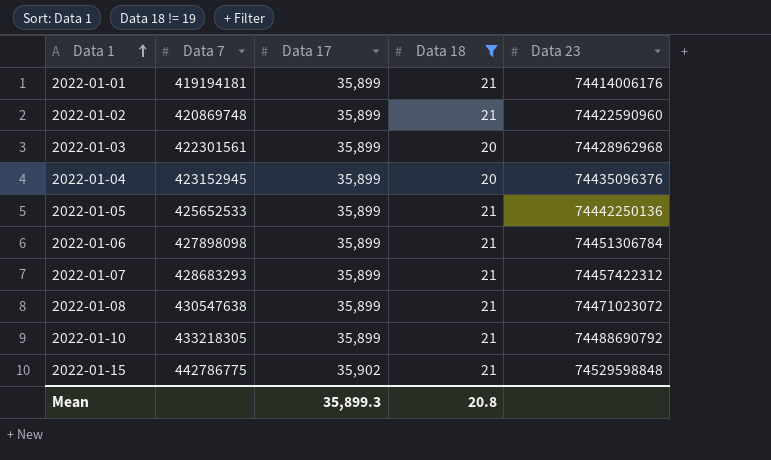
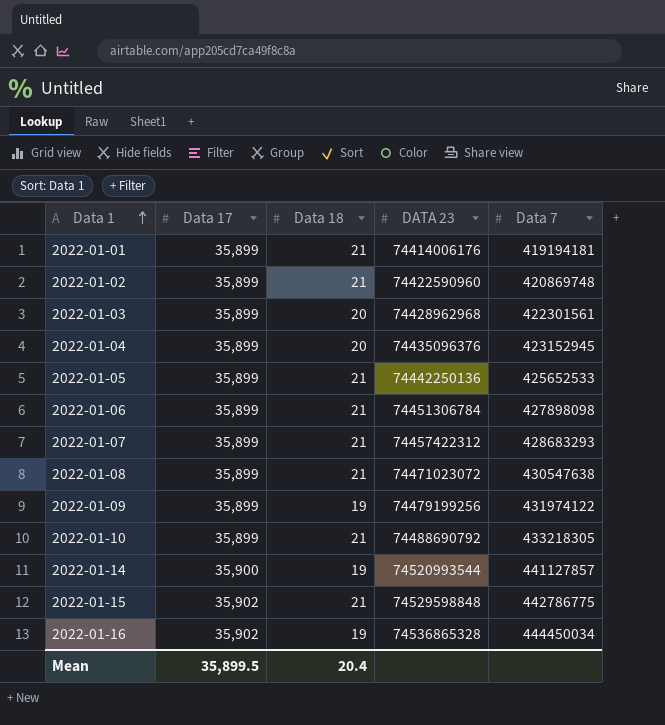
filter: Data 18 != 19 -> none
column name: Data 23 -> DATA 23
column Data 7 | position: 2 -> 5
Mean | Data 17: 35,899.3 -> 35,899.5
Mean | Data 18: 20.8 -> 20.4

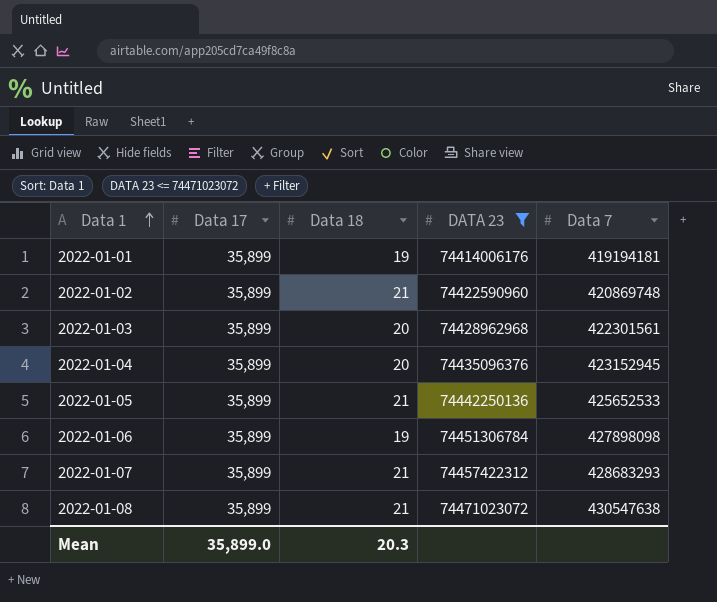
filter: none -> DATA 23 <= 74471023072
2022-01-01 | Data 18: 21 -> 19
2022-01-06 | Data 18: 21 -> 19
Mean | Data 17: 35,899.5 -> 35,899.0
Mean | Data 18: 20.4 -> 20.3

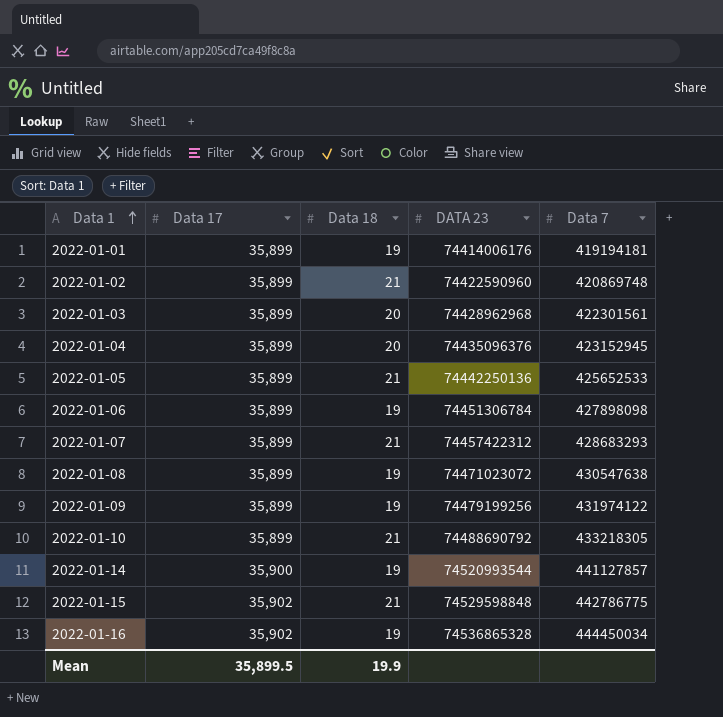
filter: DATA 23 <= 74471023072 -> none
2022-01-08 | Data 18: 21 -> 19
Mean | Data 17: 35,899.0 -> 35,899.5
Mean | Data 18: 20.3 -> 19.9

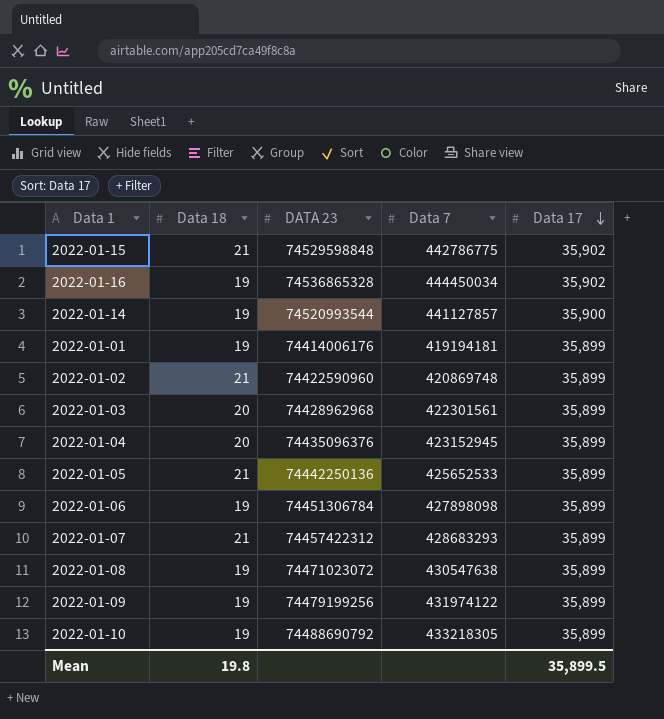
row order: Data 1 ascending -> Data 17 descending
column Data 17 | position: 2 -> 5
2022-01-10 | Data 18: 21 -> 19
Mean | Data 18: 19.9 -> 19.8

